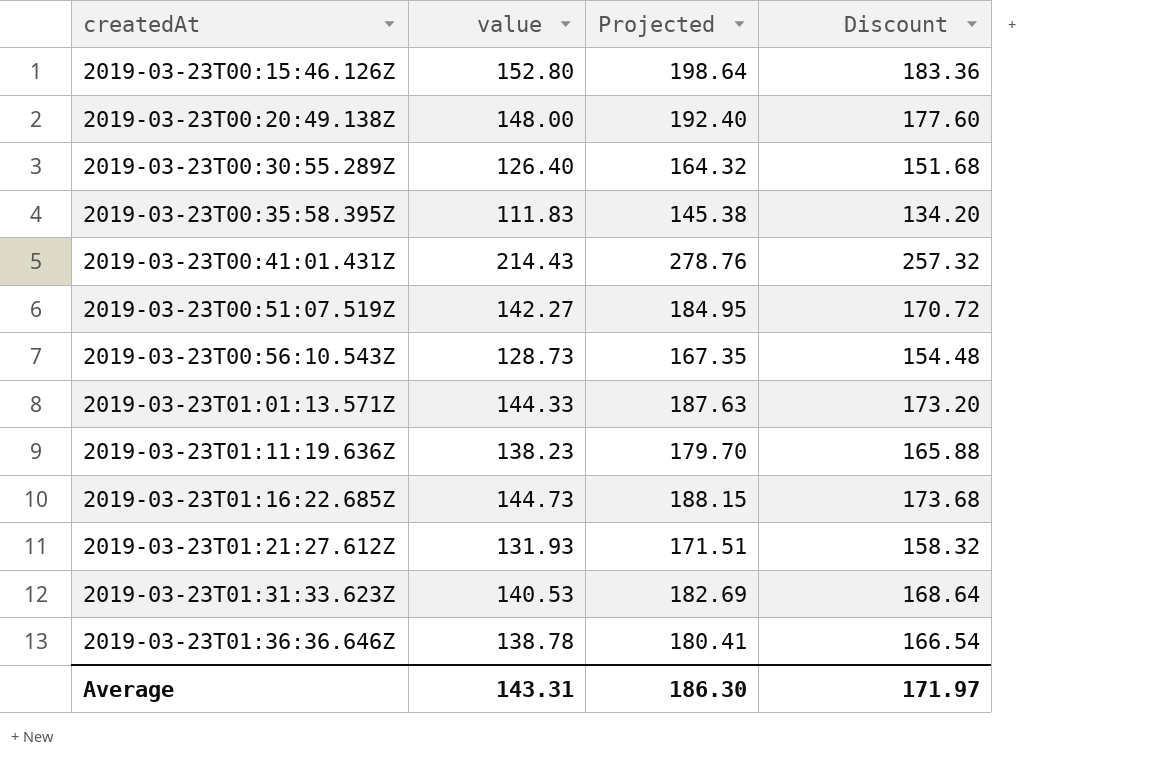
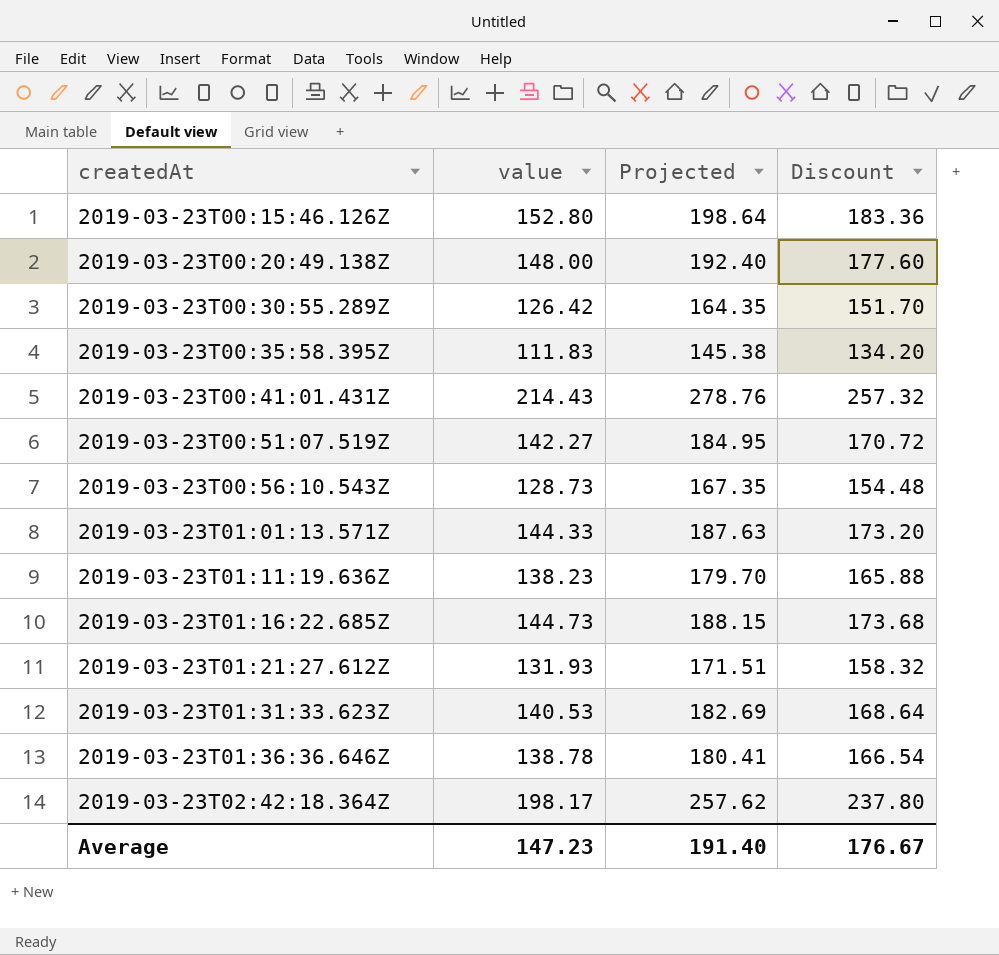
2019-03-23T00:30:55.289Z | value: 126.40 -> 126.42
2019-03-23T00:30:55.289Z | Projected: 164.32 -> 164.35
2019-03-23T00:30:55.289Z | Discount: 151.68 -> 151.70
row 2019-03-23T02:42:18.364Z: none -> 198.17 | 257.62 | 237.80
Average | value: 143.31 -> 147.23
Average | Projected: 186.30 -> 191.40
Average | Discount: 171.97 -> 176.67

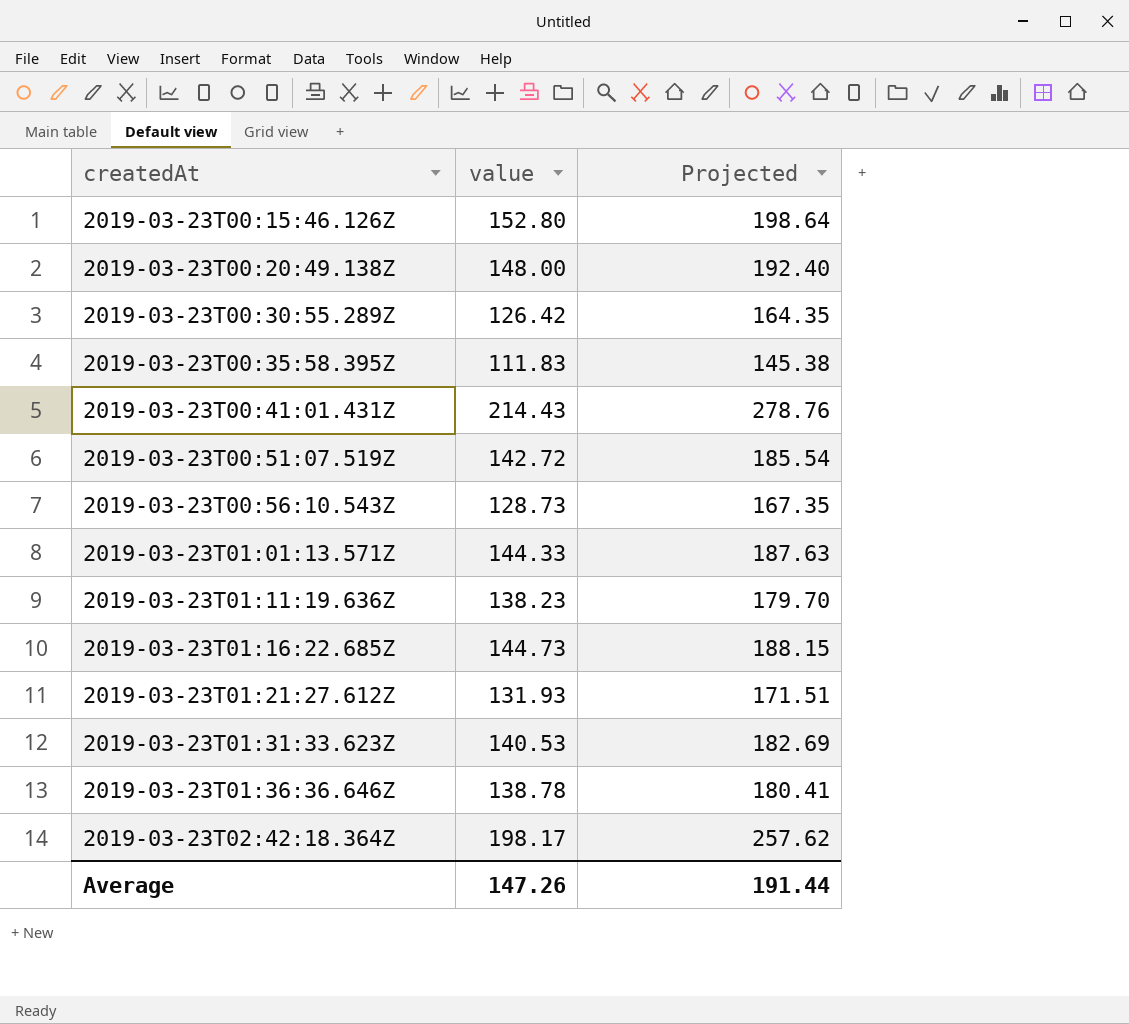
column Discount | formula: [value] * 1.2 -> none
2019-03-23T00:51:07.519Z | value: 142.27 -> 142.72
2019-03-23T00:51:07.519Z | Projected: 184.95 -> 185.54
Average | value: 147.23 -> 147.26
Average | Projected: 191.40 -> 191.44

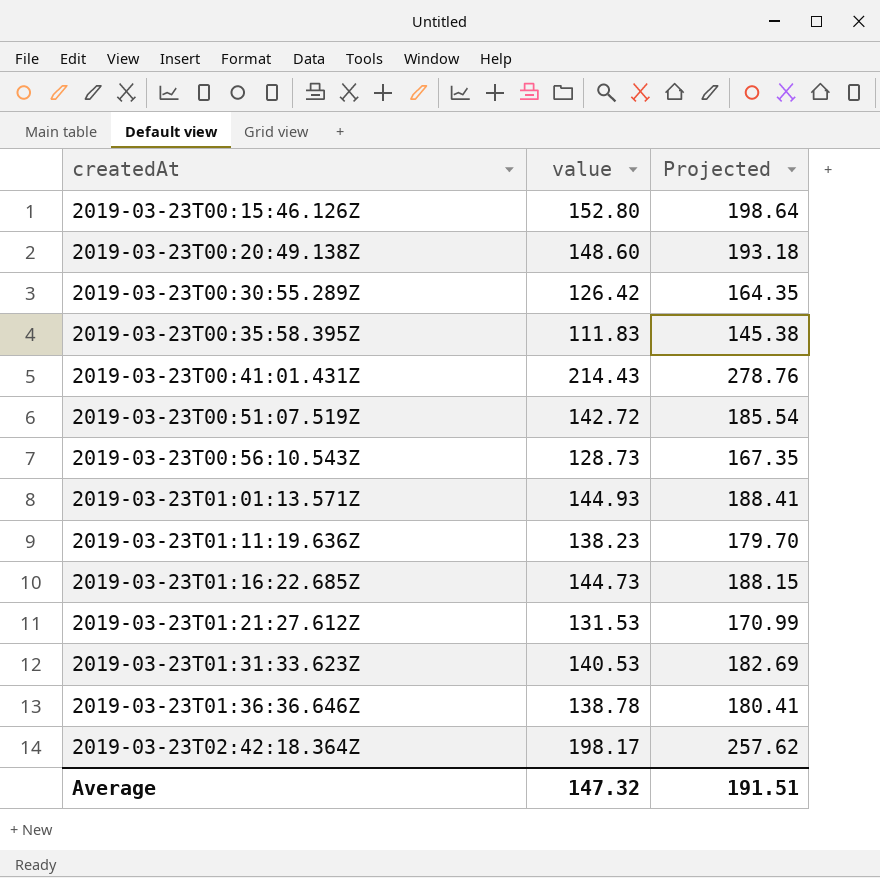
2019-03-23T00:20:49.138Z | value: 148.00 -> 148.60
2019-03-23T00:20:49.138Z | Projected: 192.40 -> 193.18
2019-03-23T01:01:13.571Z | value: 144.33 -> 144.93
2019-03-23T01:01:13.571Z | Projected: 187.63 -> 188.41
2019-03-23T01:21:27.612Z | value: 131.93 -> 131.53
2019-03-23T01:21:27.612Z | Projected: 171.51 -> 170.99
Average | value: 147.26 -> 147.32
Average | Projected: 191.44 -> 191.51

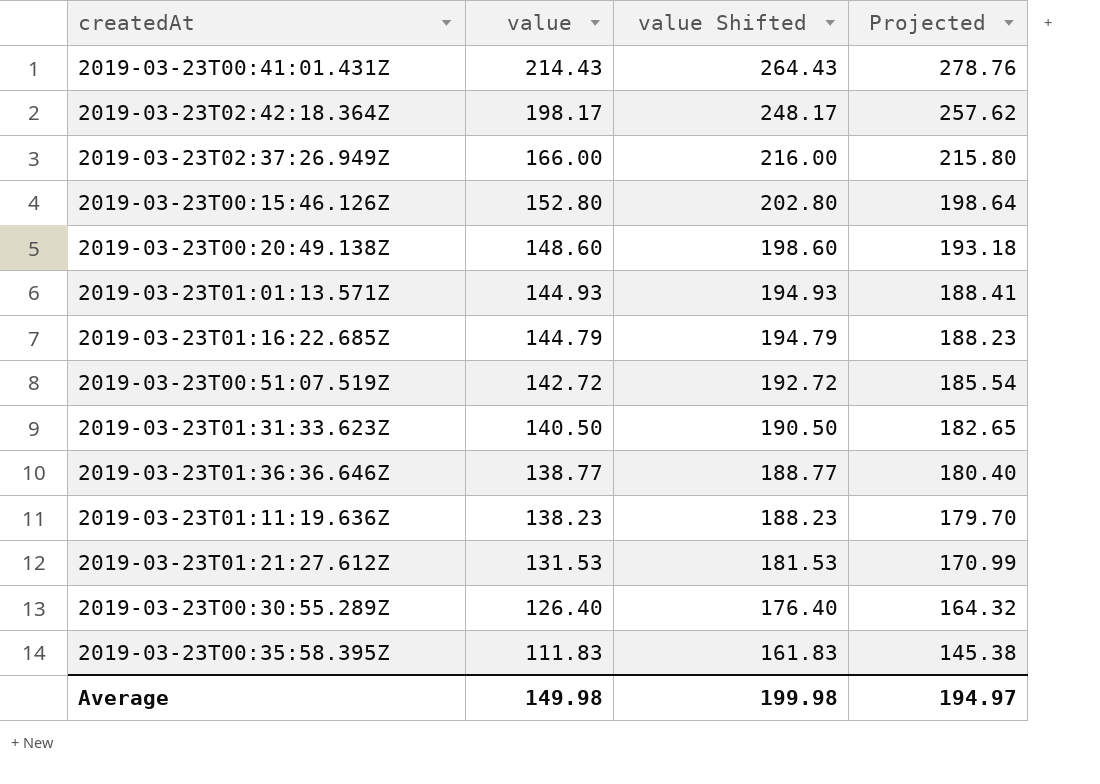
row order: createdAt ascending -> value descending
column value Shifted | formula: none -> [value] + 50
row 2019-03-23T00:56:10.543Z: 128.73 | 167.35 -> none
row 2019-03-23T02:37:26.949Z: none -> 166.00 | 216.00 | 215.80
2019-03-23T01:16:22.685Z | value: 144.73 -> 144.79
2019-03-23T01:16:22.685Z | Projected: 188.15 -> 188.23
2019-03-23T01:31:33.623Z | value: 140.53 -> 140.50
2019-03-23T01:31:33.623Z | Projected: 182.69 -> 182.65
2019-03-23T01:36:36.646Z | value: 138.78 -> 138.77
2019-03-23T01:36:36.646Z | Projected: 180.41 -> 180.40
2019-03-23T00:30:55.289Z | value: 126.42 -> 126.40
2019-03-23T00:30:55.289Z | Projected: 164.35 -> 164.32
Average | value: 147.32 -> 149.98
Average | Projected: 191.51 -> 194.97

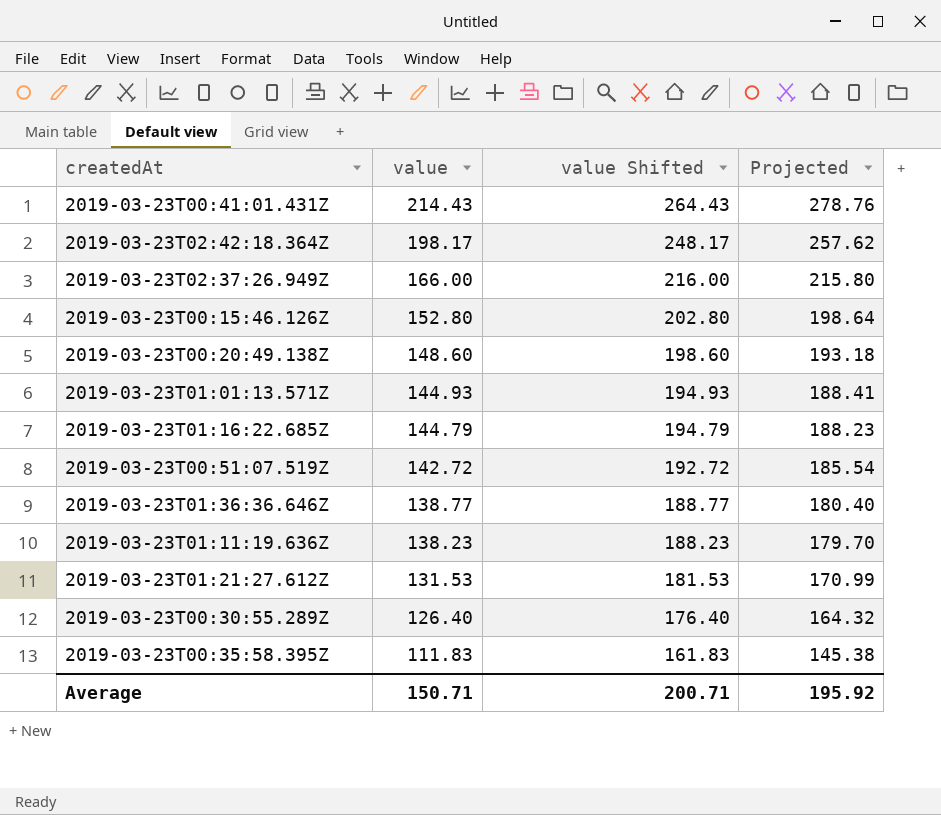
row 2019-03-23T01:31:33.623Z: 140.50 | 190.50 | 182.65 -> none
Average | value: 149.98 -> 150.71
Average | value Shifted: 199.98 -> 200.71
Average | Projected: 194.97 -> 195.92

